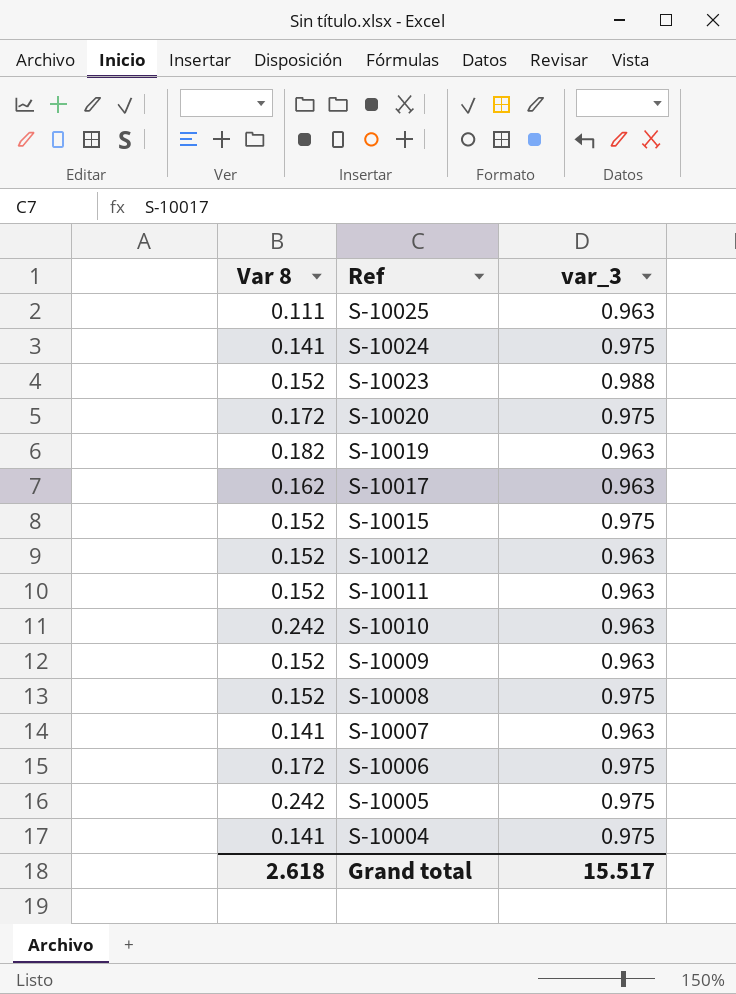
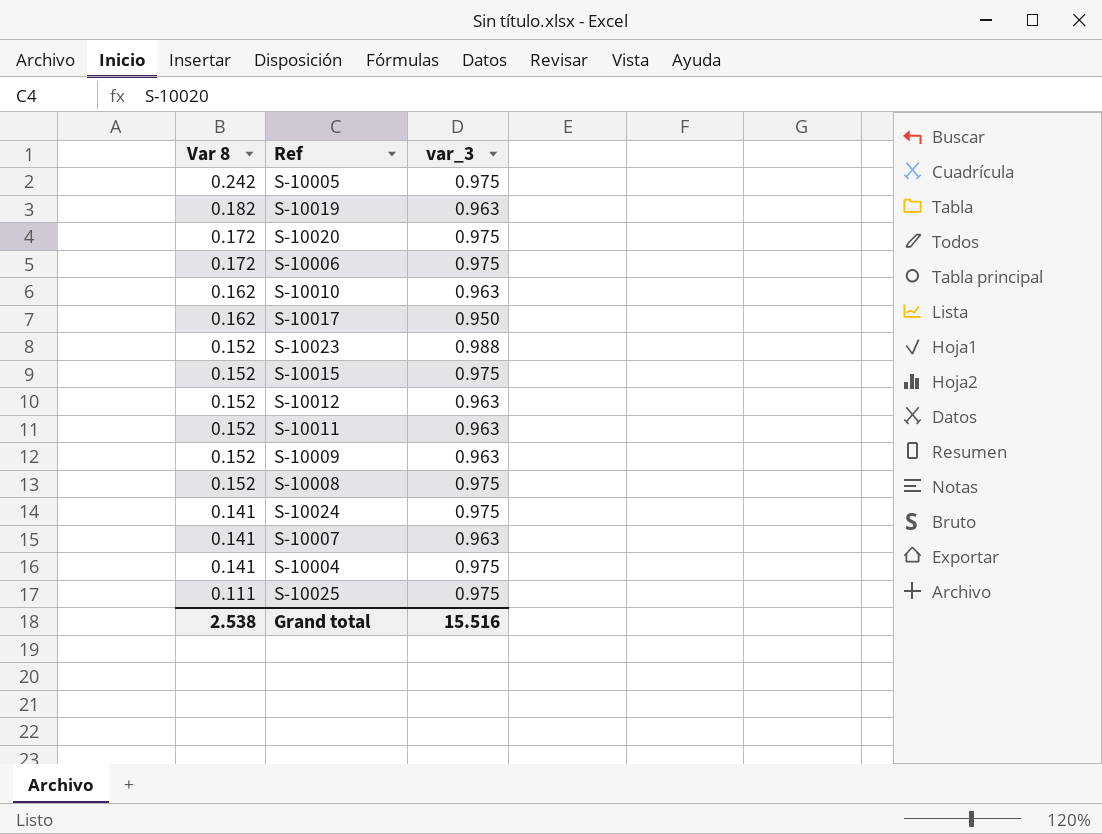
row order: Ref descending -> Var 8 descending
S-10010 | Var 8: 0.242 -> 0.162
S-10017 | var_3: 0.963 -> 0.950
S-10025 | var_3: 0.963 -> 0.975
Grand total | Var 8: 2.618 -> 2.538
Grand total | var_3: 15.517 -> 15.516

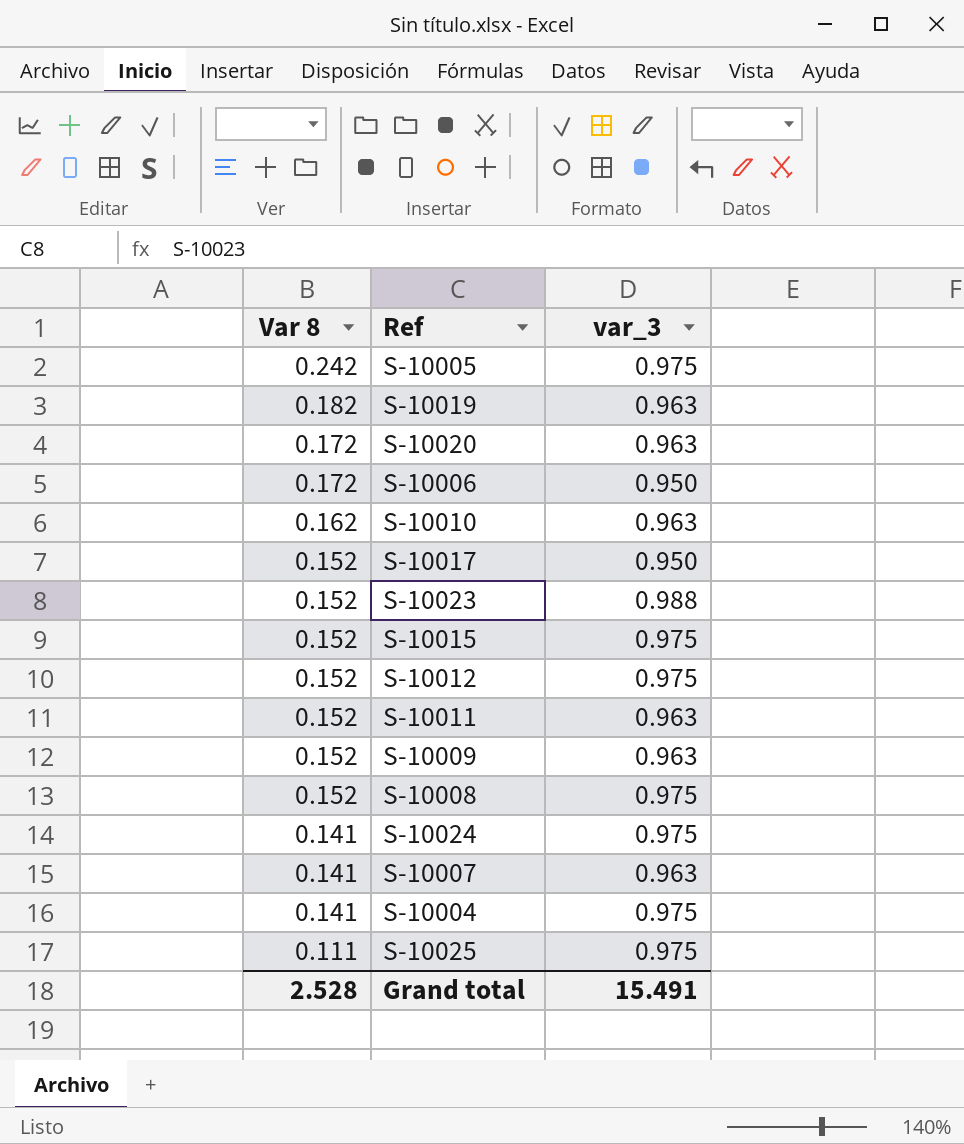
S-10020 | var_3: 0.975 -> 0.963
S-10006 | var_3: 0.975 -> 0.950
S-10017 | Var 8: 0.162 -> 0.152
S-10012 | var_3: 0.963 -> 0.975
Grand total | Var 8: 2.538 -> 2.528
Grand total | var_3: 15.516 -> 15.491

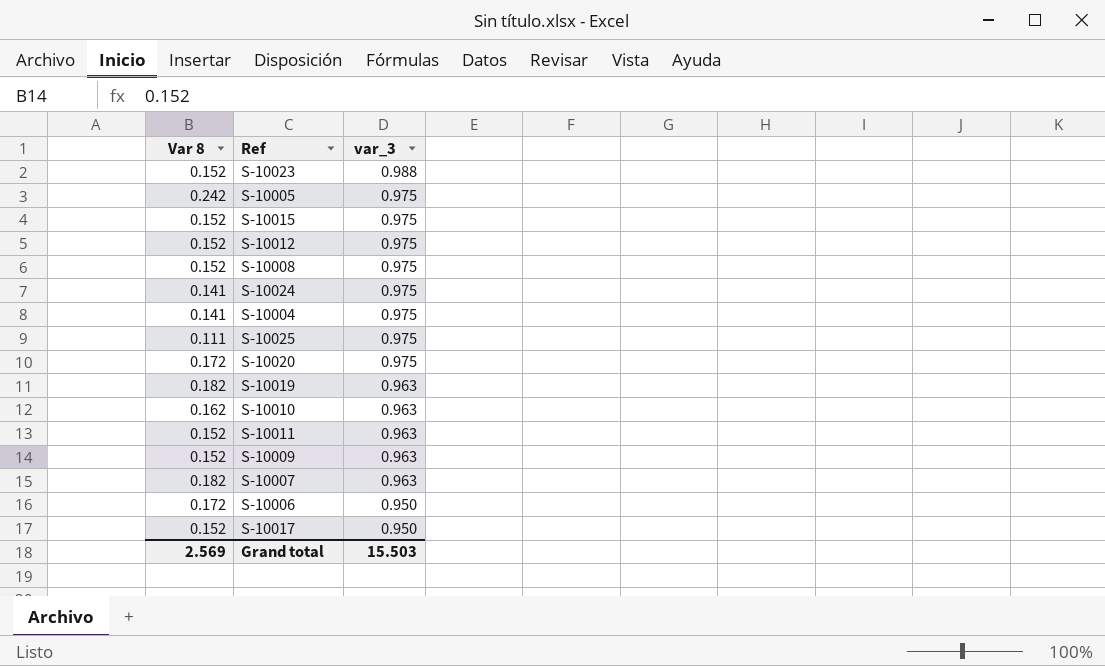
row order: Var 8 descending -> var_3 descending
S-10020 | var_3: 0.963 -> 0.975
S-10007 | Var 8: 0.141 -> 0.182
Grand total | Var 8: 2.528 -> 2.569
Grand total | var_3: 15.491 -> 15.503

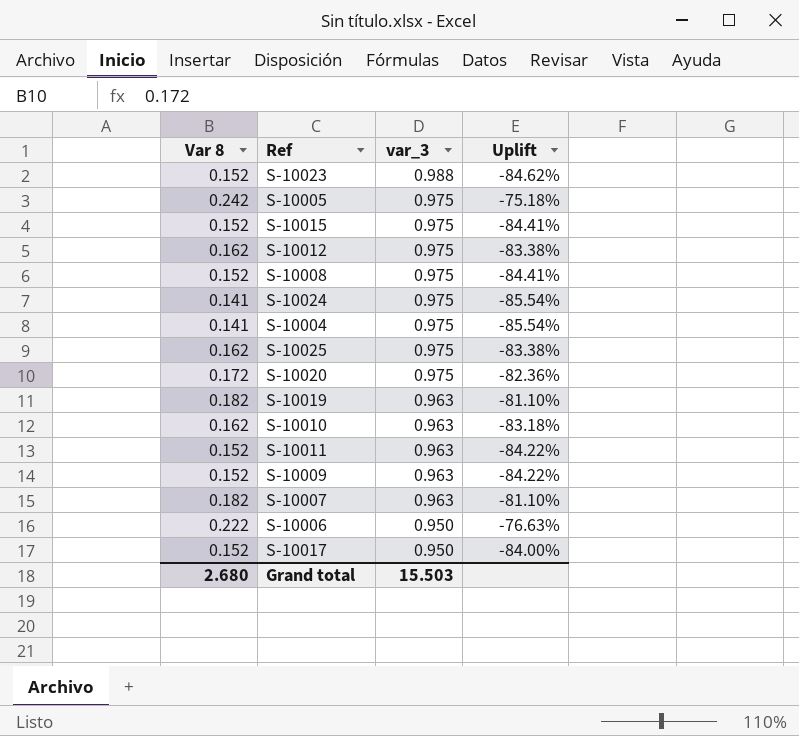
column Uplift | formula: none -> ([Var 8] - [var_3]) / [var_3]
S-10012 | Var 8: 0.152 -> 0.162
S-10025 | Var 8: 0.111 -> 0.162
S-10006 | Var 8: 0.172 -> 0.222
Grand total | Var 8: 2.569 -> 2.680

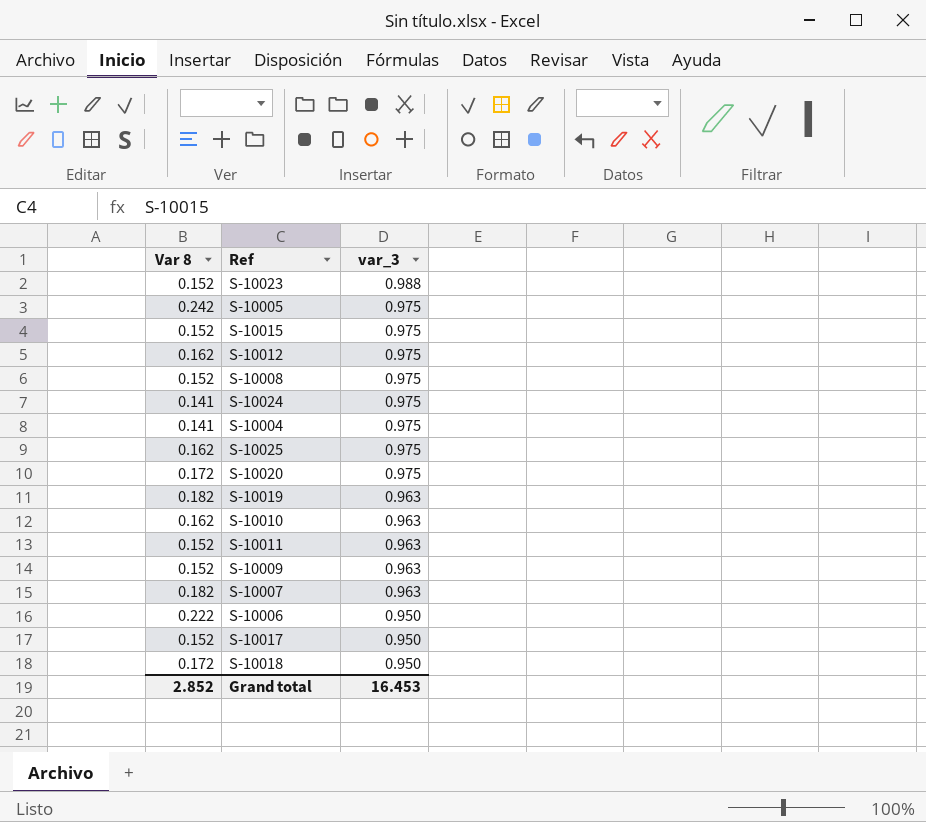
column Uplift | formula: ([Var 8] - [var_3]) / [var_3] -> none
row S-10018: none -> 0.172 | 0.950
Grand total | Var 8: 2.680 -> 2.852
Grand total | var_3: 15.503 -> 16.453

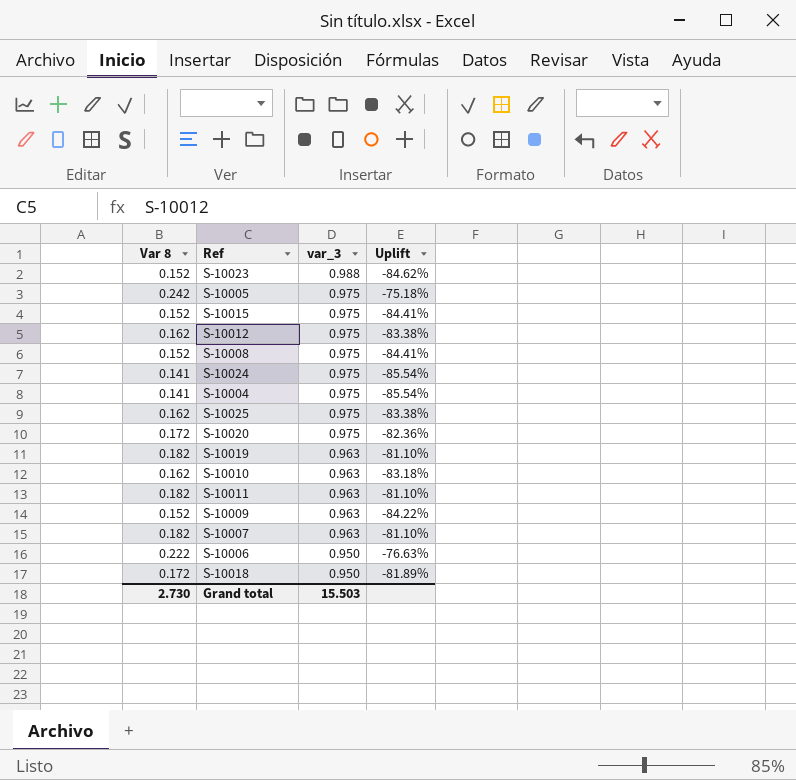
column Uplift | formula: none -> ([Var 8] - [var_3]) / [var_3]
row S-10017: 0.152 | 0.950 -> none
S-10011 | Var 8: 0.152 -> 0.182
Grand total | Var 8: 2.852 -> 2.730
Grand total | var_3: 16.453 -> 15.503

